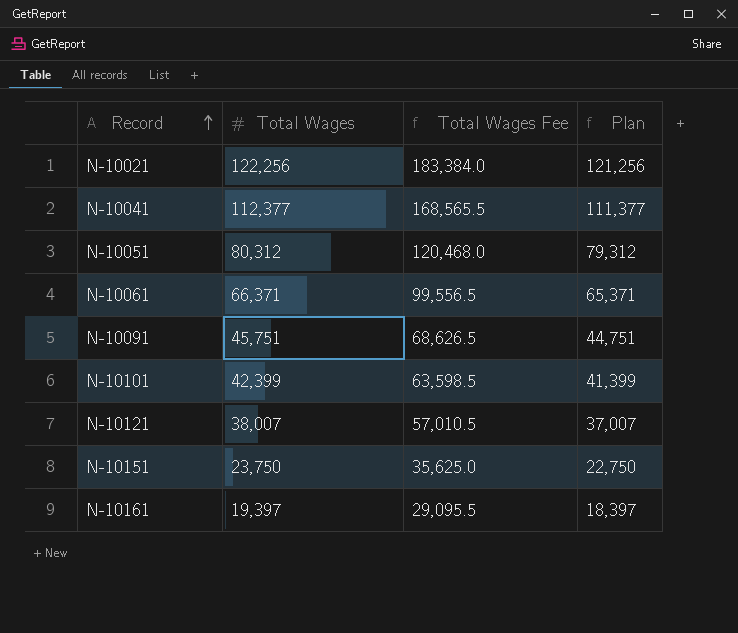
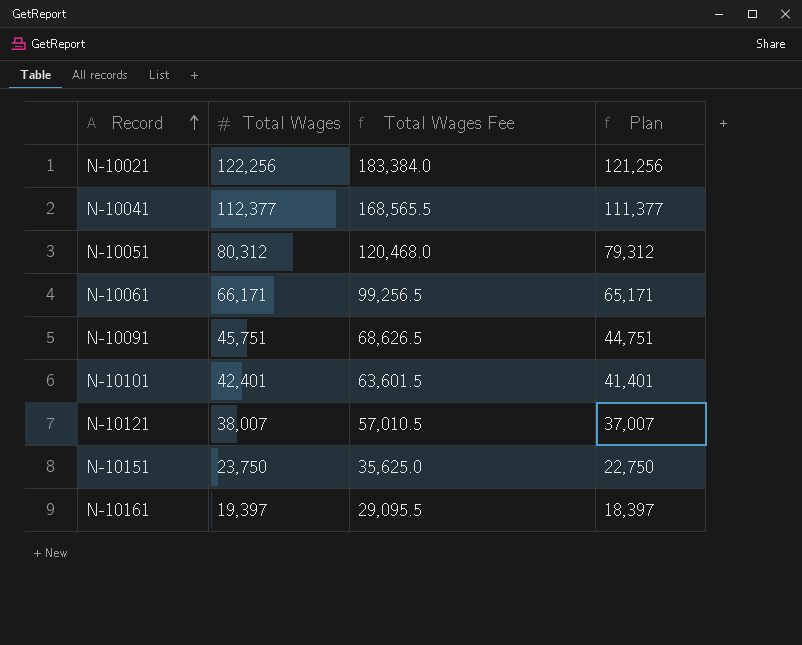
N-10061 | Total Wages: 66,371 -> 66,171
N-10061 | Total Wages Fee: 99,556.5 -> 99,256.5
N-10061 | Plan: 65,371 -> 65,171
N-10101 | Total Wages: 42,399 -> 42,401
N-10101 | Total Wages Fee: 63,598.5 -> 63,601.5
N-10101 | Plan: 41,399 -> 41,401

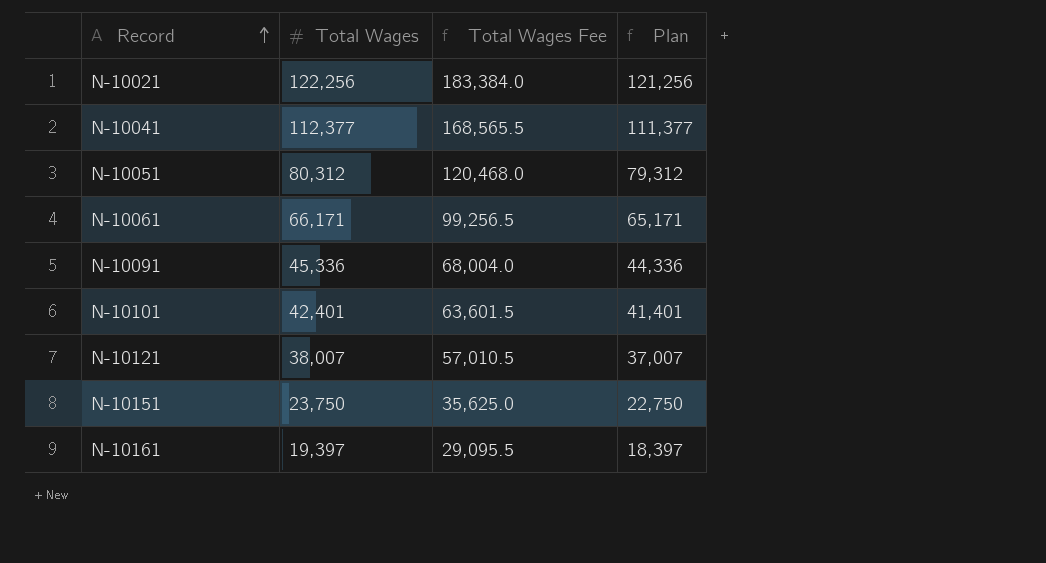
N-10091 | Total Wages: 45,751 -> 45,336
N-10091 | Total Wages Fee: 68,626.5 -> 68,004.0
N-10091 | Plan: 44,751 -> 44,336

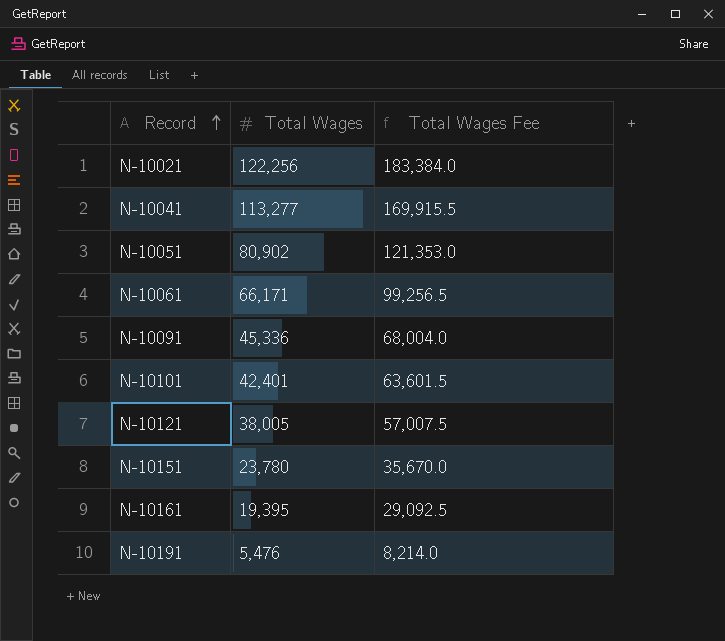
column Plan | formula: [Total Wages] - 1000 -> none
N-10041 | Total Wages: 112,377 -> 113,277
N-10041 | Total Wages Fee: 168,565.5 -> 169,915.5
N-10051 | Total Wages: 80,312 -> 80,902
N-10051 | Total Wages Fee: 120,468.0 -> 121,353.0
N-10121 | Total Wages: 38,007 -> 38,005
N-10121 | Total Wages Fee: 57,010.5 -> 57,007.5
N-10151 | Total Wages: 23,750 -> 23,780
N-10151 | Total Wages Fee: 35,625.0 -> 35,670.0
N-10161 | Total Wages: 19,397 -> 19,395
N-10161 | Total Wages Fee: 29,095.5 -> 29,092.5
row N-10191: none -> 5,476 | 8,214.0

